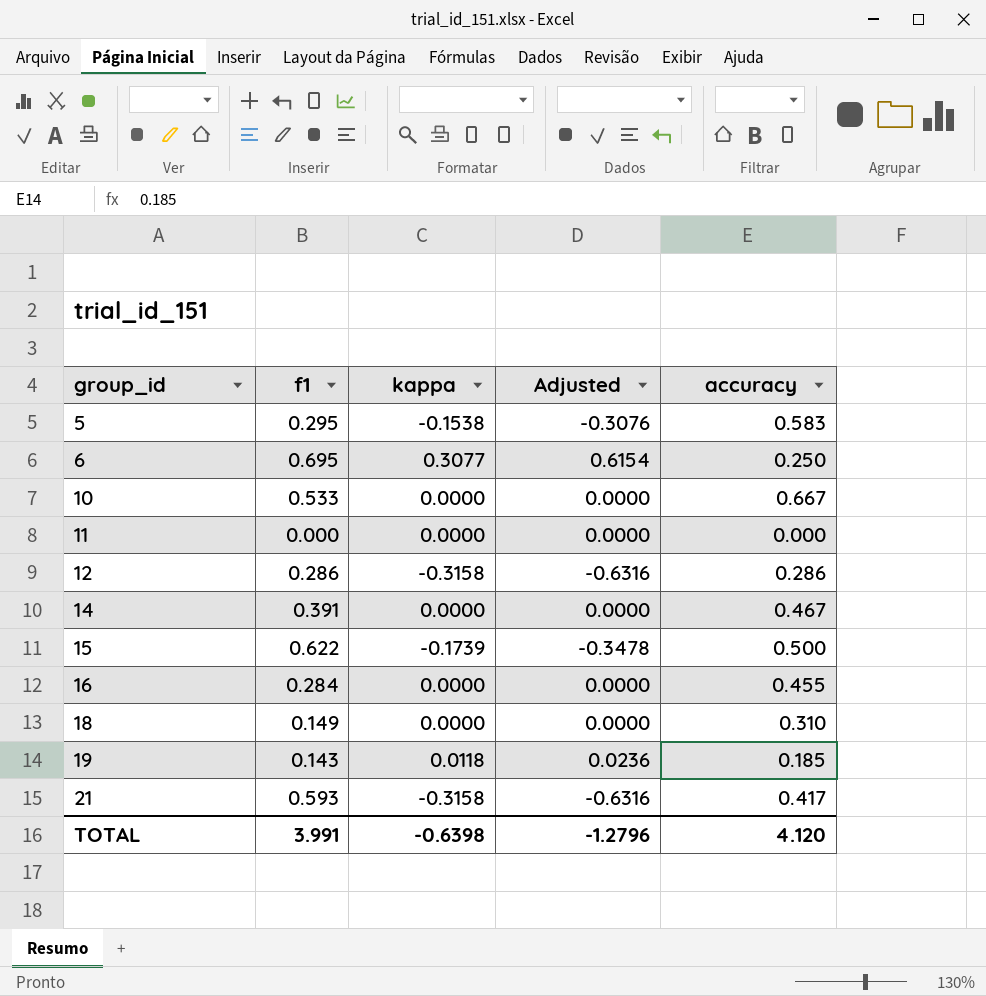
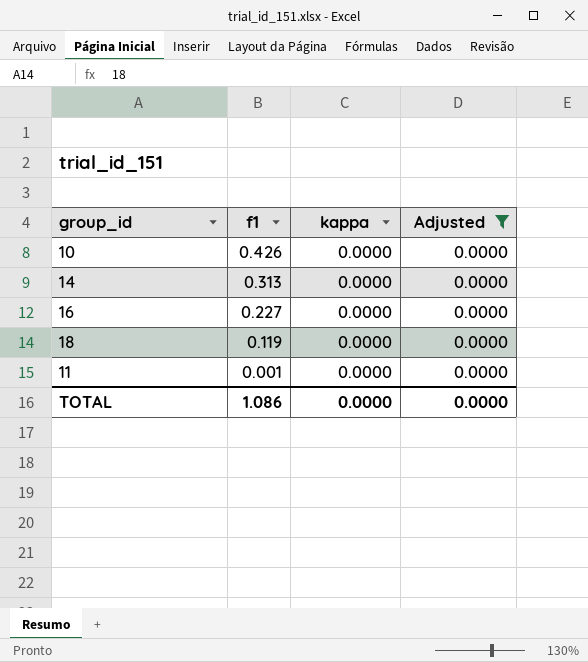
filter: none -> Adjusted = 0.0000
row order: group_id ascending -> f1 descending
column accuracy | position: 5 -> none
10 | f1: 0.533 -> 0.426
14 | f1: 0.391 -> 0.313
16 | f1: 0.284 -> 0.227
18 | f1: 0.149 -> 0.119
11 | f1: 0.000 -> 0.001
TOTAL | f1: 3.991 -> 1.086
TOTAL | kappa: -0.6398 -> 0.0000
TOTAL | Adjusted: -1.2796 -> 0.0000

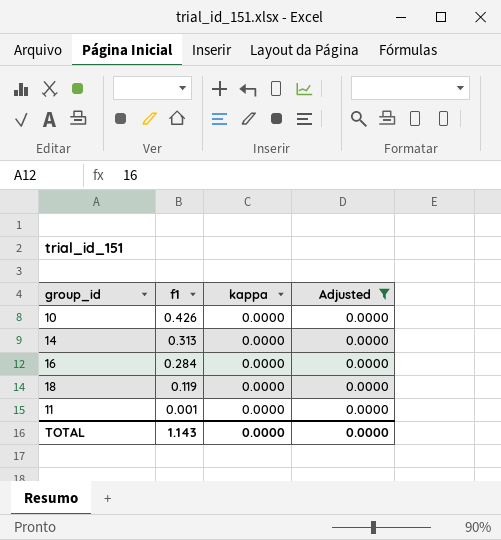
16 | f1: 0.227 -> 0.284
TOTAL | f1: 1.086 -> 1.143

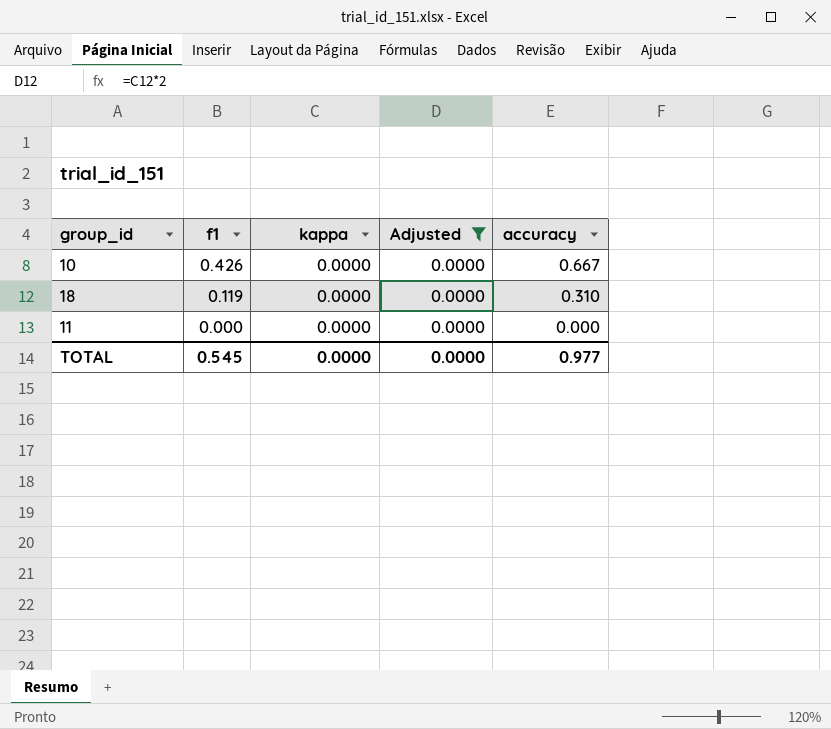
column accuracy | position: none -> 5
row 14: 0.313 | 0.0000 | 0.0000 -> none
row 16: 0.284 | 0.0000 | 0.0000 -> none
11 | f1: 0.001 -> 0.000
TOTAL | f1: 1.143 -> 0.545

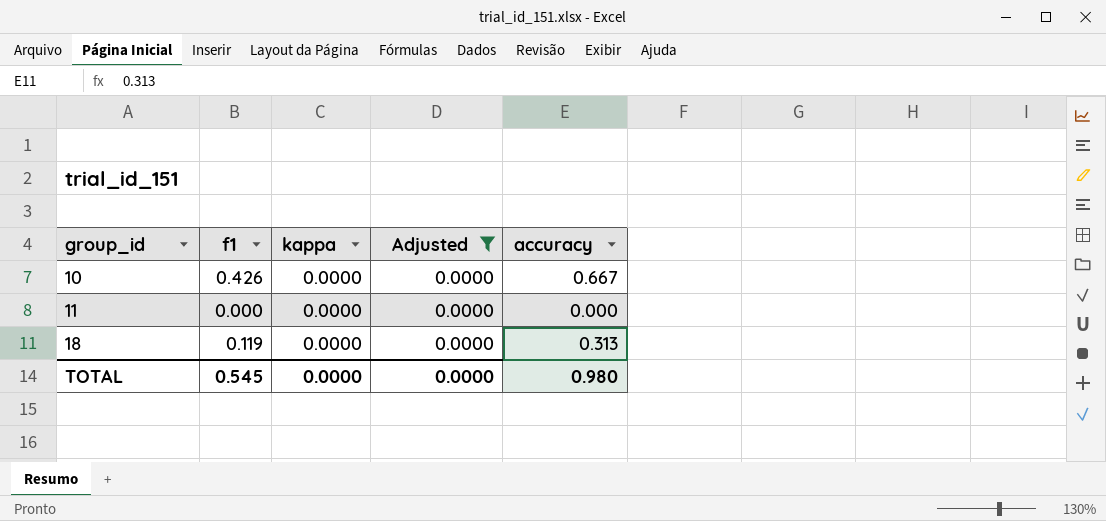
row order: f1 descending -> group_id ascending
18 | accuracy: 0.310 -> 0.313
TOTAL | accuracy: 0.977 -> 0.980

